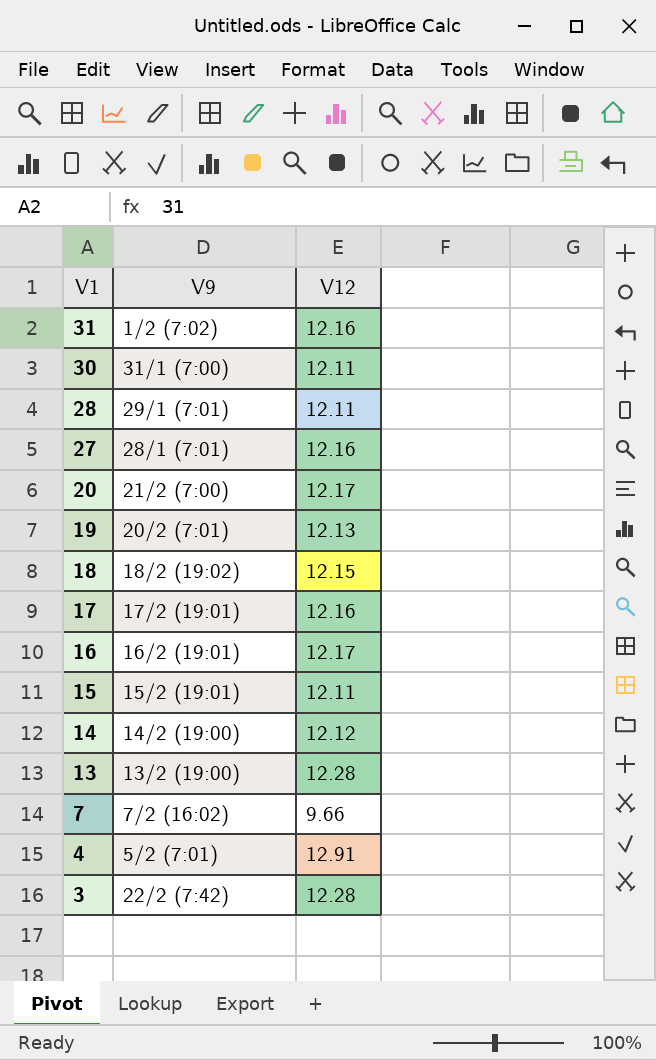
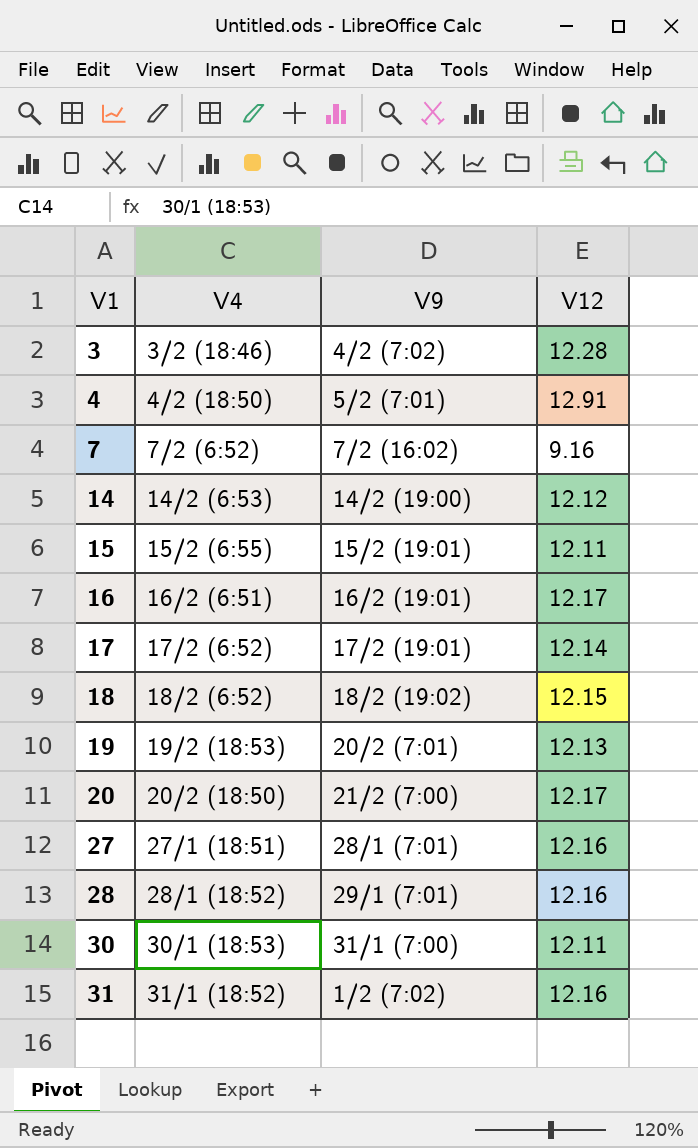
row order: V1 descending -> V1 ascending
column V4 | position: none -> 2
row 13: 13/2 (19:00) | 12.28 -> none
3 | V9: 22/2 (7:42) -> 4/2 (7:02)
7 | V12: 9.66 -> 9.16
17 | V12: 12.16 -> 12.14
28 | V12: 12.11 -> 12.16

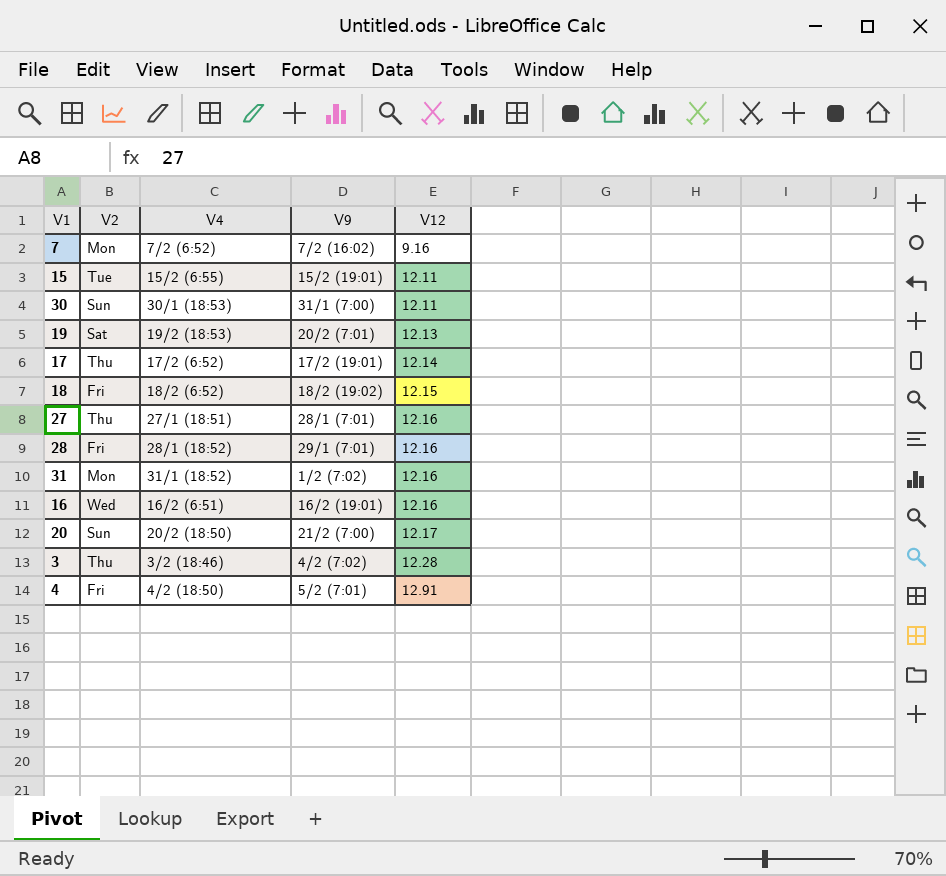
row order: V1 ascending -> V12 ascending
column V2 | position: none -> 2
row 14: 14/2 (6:53) | 14/2 (19:00) | 12.12 -> none
16 | V12: 12.17 -> 12.16

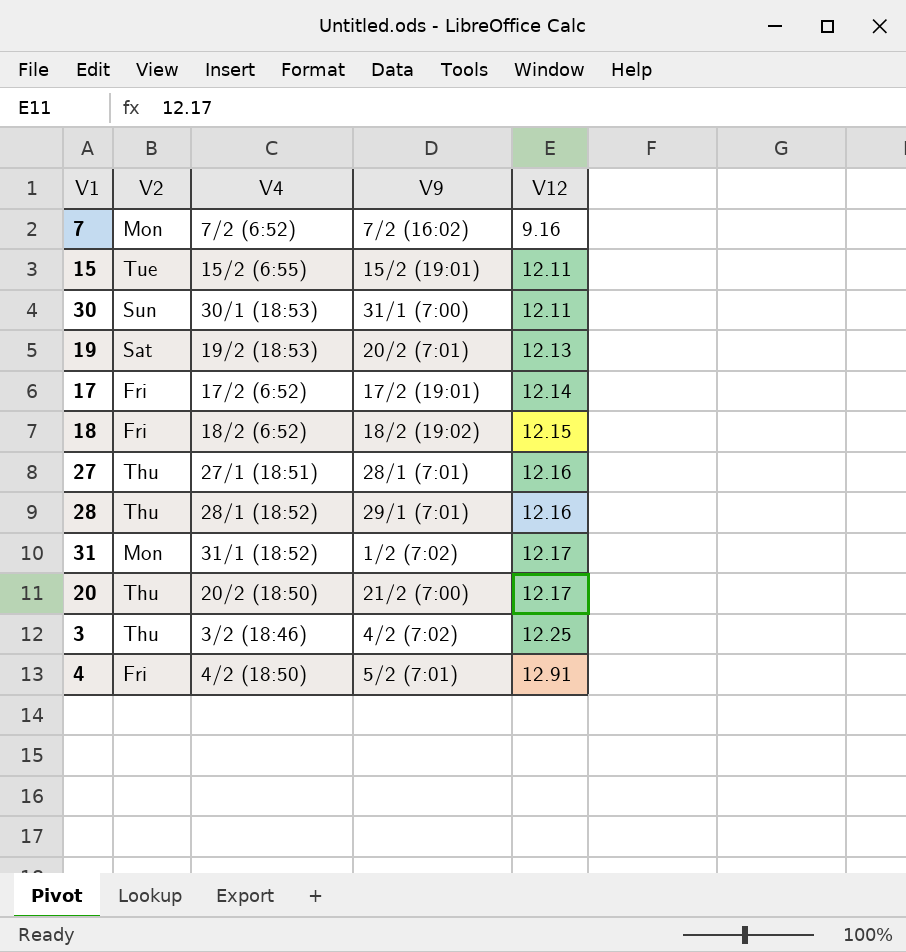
row 16: Wed | 16/2 (6:51) | 16/2 (19:01) | 12.16 -> none
17 | V2: Thu -> Fri
28 | V2: Fri -> Thu
31 | V12: 12.16 -> 12.17
20 | V2: Sun -> Thu
3 | V12: 12.28 -> 12.25

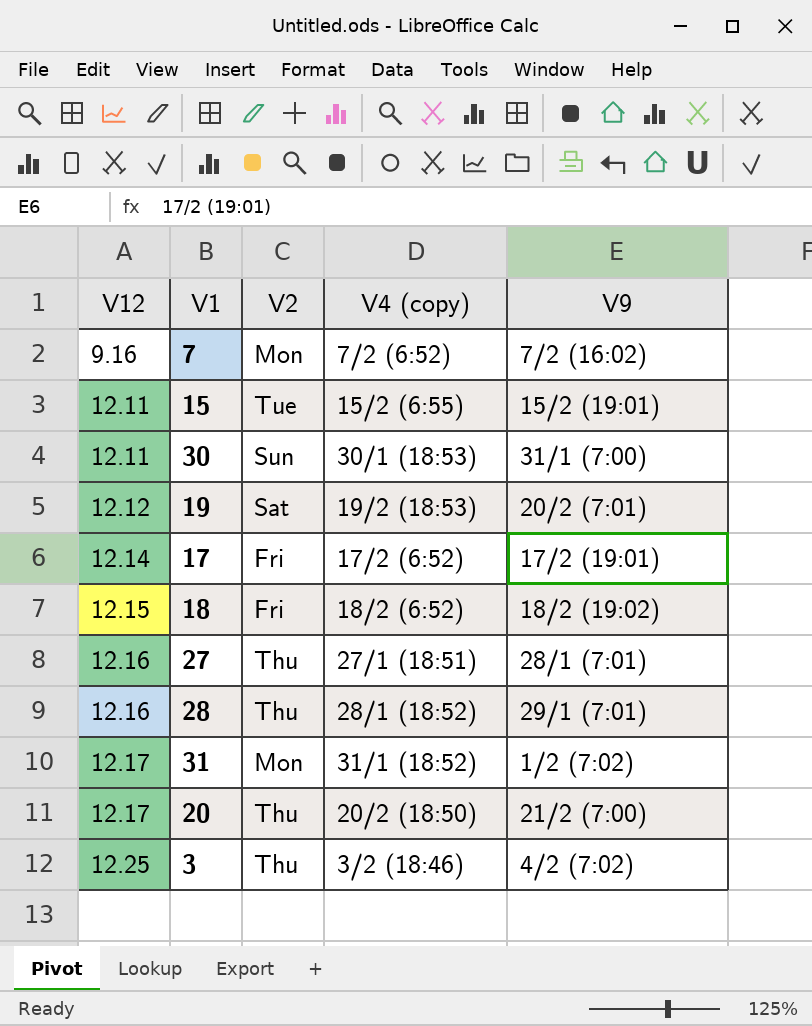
column V12 | position: 5 -> 1
column name: V4 -> V4 (copy)
row 4: Fri | 4/2 (18:50) | 5/2 (7:01) | 12.91 -> none
19 | V12: 12.13 -> 12.12

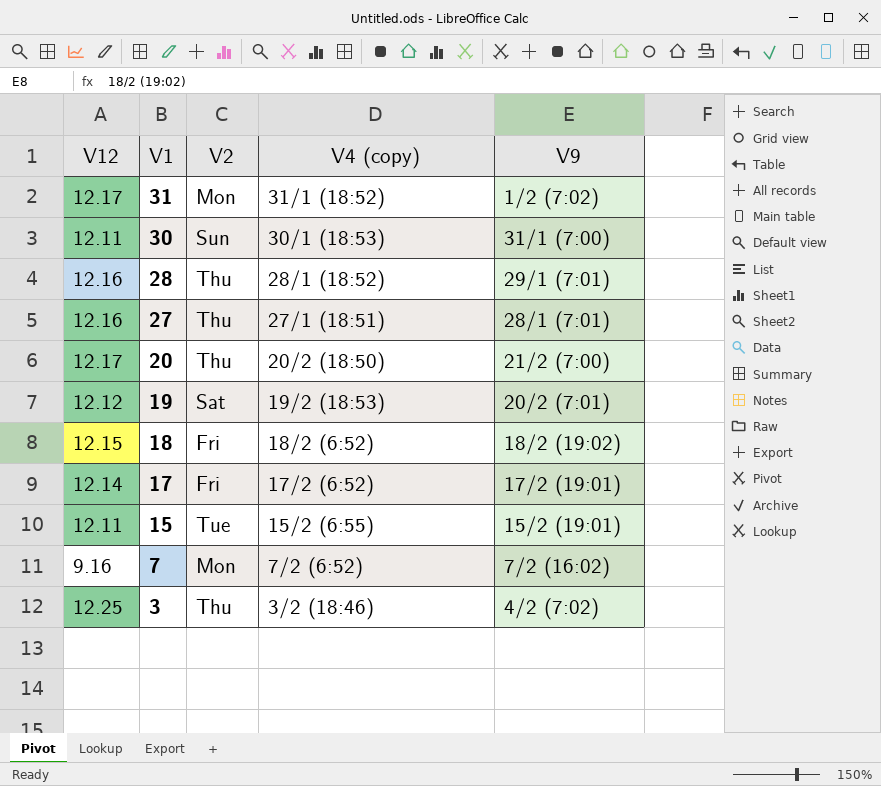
row order: V12 ascending -> V1 descending

